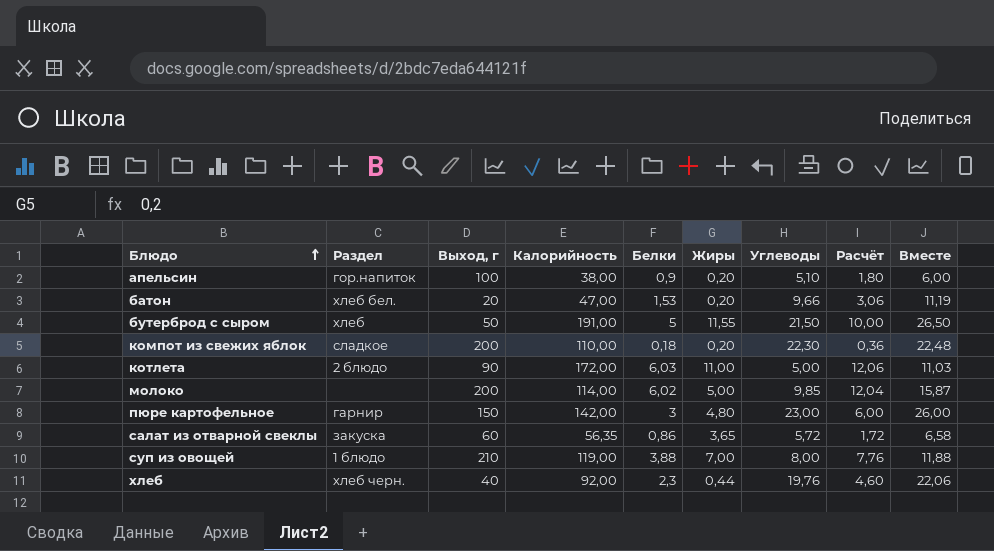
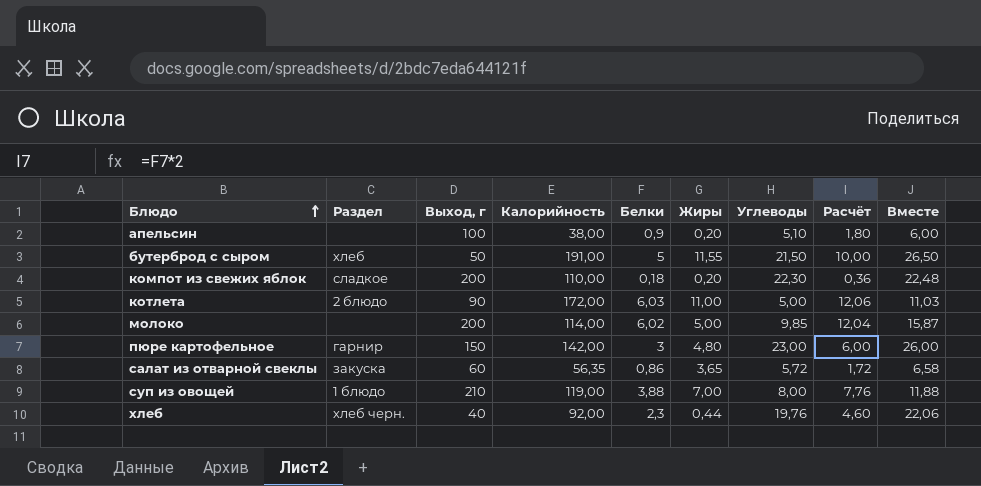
row батон: хлеб бел. | 20 | 47,00 | 1,53 | 0,20 | 9,66 | 3,06 | 11,19 -> none
апельсин | Раздел: гор.напиток -> none

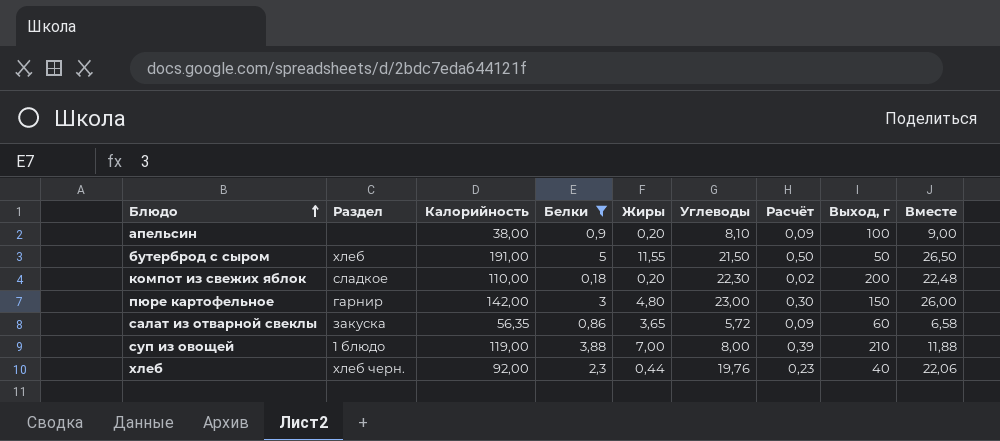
filter: none -> Белки <= 5
column Расчёт | formula: [Белки] * 2 -> [Белки] * 0,1
column Выход, г | position: 3 -> 8
апельсин | Углеводы: 5,10 -> 8,10
апельсин | Вместе: 6,00 -> 9,00

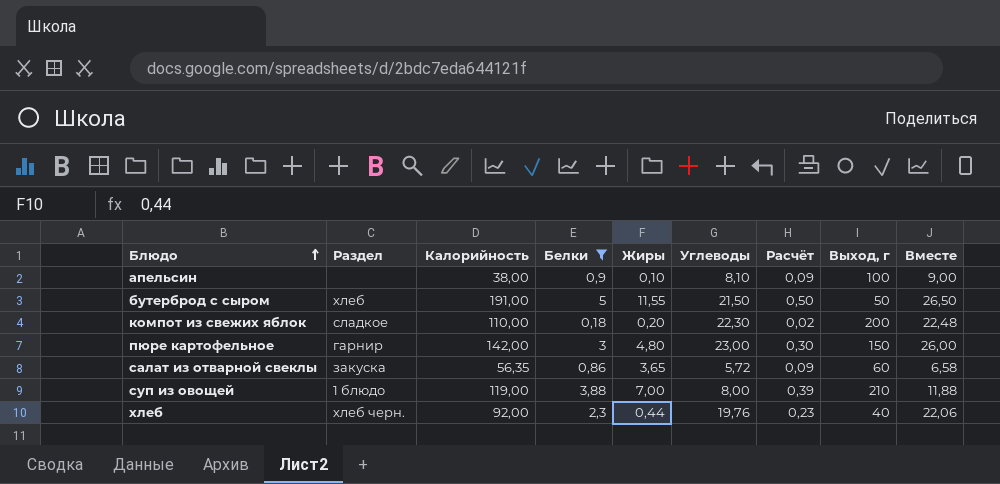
апельсин | Жиры: 0,20 -> 0,10

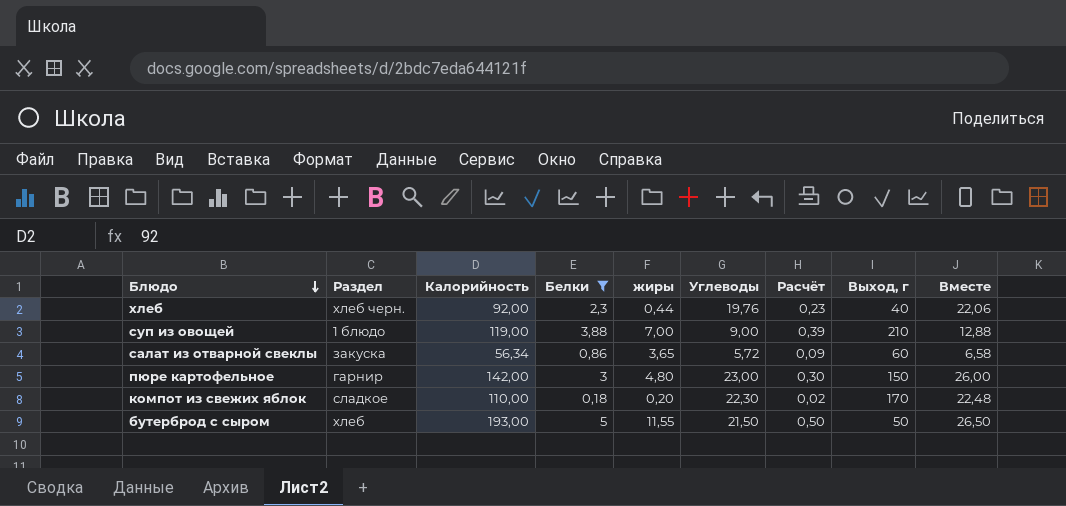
row order: Блюдо ascending -> Блюдо descending
column name: Жиры -> жиры
row апельсин: none | 38,00 | 0,9 | 0,10 | 8,10 | 0,09 | 100 | 9,00 -> none
суп из овощей | Углеводы: 8,00 -> 9,00
суп из овощей | Вместе: 11,88 -> 12,88
салат из отварной свеклы | Калорийность: 56,35 -> 56,34
компот из свежих яблок | Выход, г: 200 -> 170
бутерброд с сыром | Калорийность: 191,00 -> 193,00

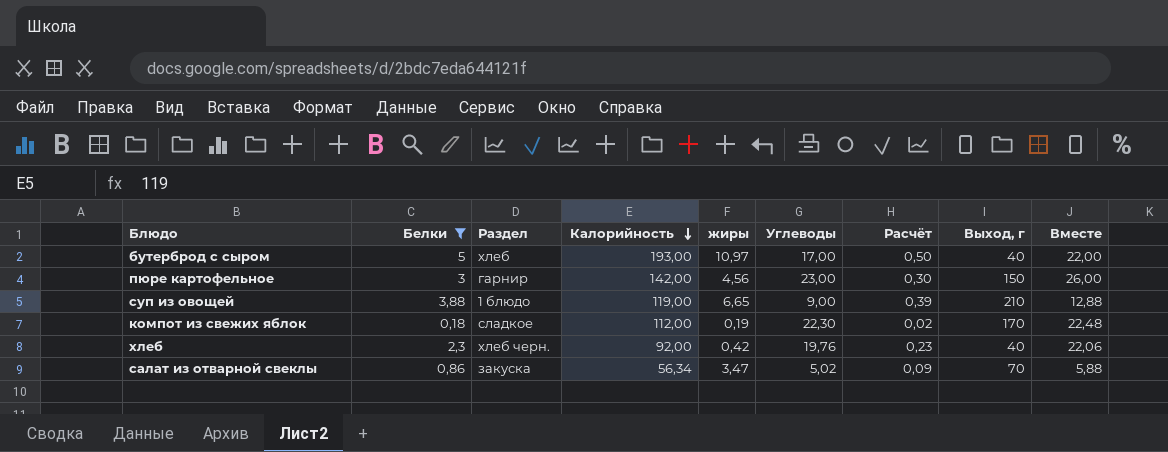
row order: Блюдо descending -> Калорийность descending
column Белки | position: 4 -> 2
бутерброд с сыром | жиры: 11,55 -> 10,97
бутерброд с сыром | Углеводы: 21,50 -> 17,00
бутерброд с сыром | Выход, г: 50 -> 40
бутерброд с сыром | Вместе: 26,50 -> 22,00
пюре картофельное | жиры: 4,80 -> 4,56
суп из овощей | жиры: 7,00 -> 6,65
компот из свежих яблок | Калорийность: 110,00 -> 112,00
компот из свежих яблок | жиры: 0,20 -> 0,19
хлеб | жиры: 0,44 -> 0,42
салат из отварной свеклы | жиры: 3,65 -> 3,47
салат из отварной свеклы | Углеводы: 5,72 -> 5,02
салат из отварной свеклы | Выход, г: 60 -> 70
салат из отварной свеклы | Вместе: 6,58 -> 5,88

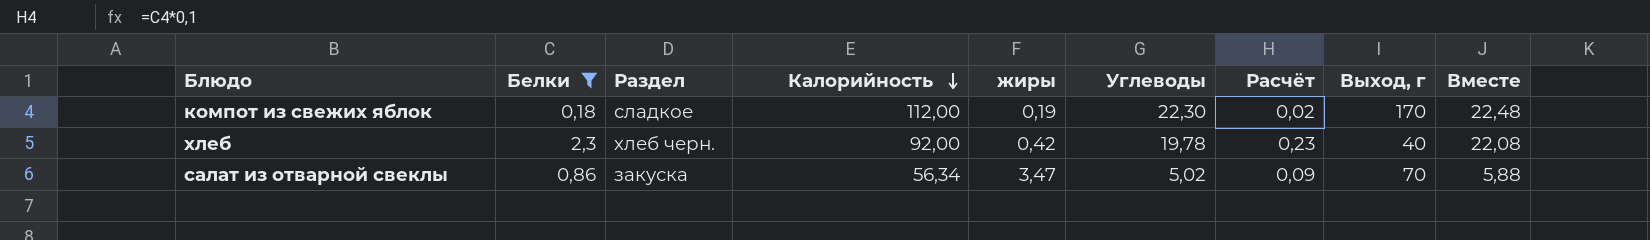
row бутерброд с сыром: 5 | хлеб | 193,00 | 10,97 | 17,00 | 0,50 | 40 | 22,00 -> none
row пюре картофельное: 3 | гарнир | 142,00 | 4,56 | 23,00 | 0,30 | 150 | 26,00 -> none
row суп из овощей: 3,88 | 1 блюдо | 119,00 | 6,65 | 9,00 | 0,39 | 210 | 12,88 -> none
хлеб | Углеводы: 19,76 -> 19,78
хлеб | Вместе: 22,06 -> 22,08

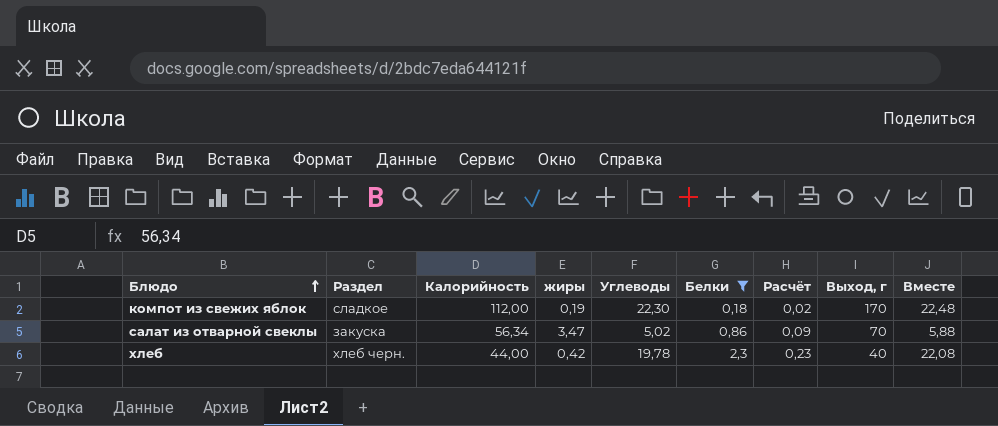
row order: Калорийность descending -> Блюдо ascending
column Белки | position: 2 -> 6
хлеб | Калорийность: 92,00 -> 44,00

